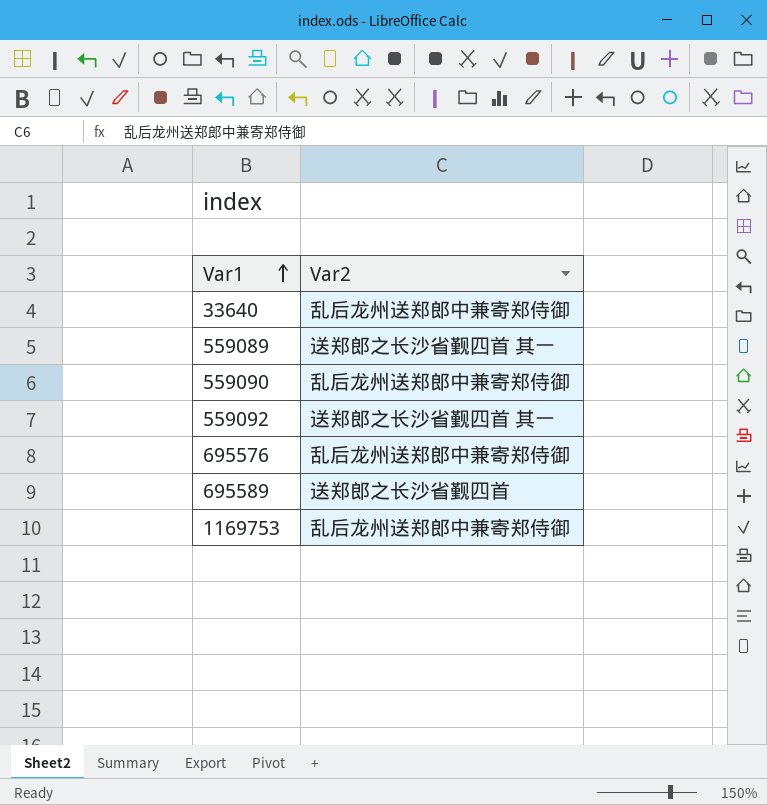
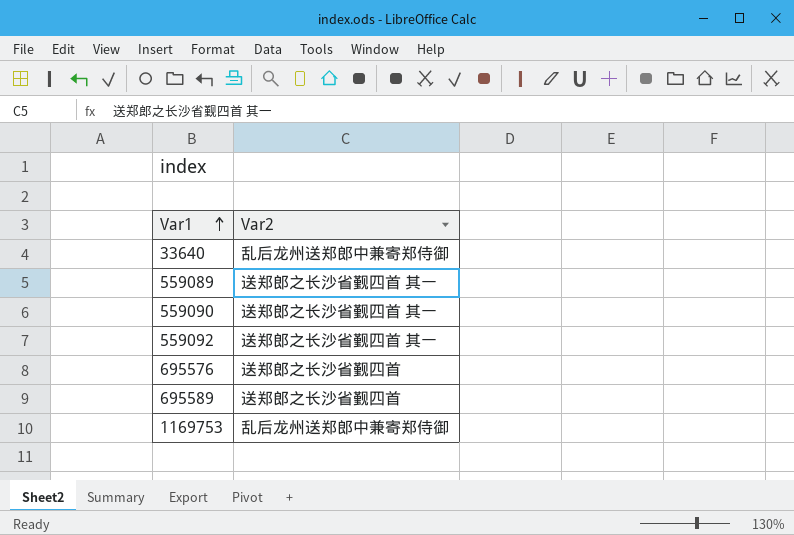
559090 | Var2: 乱后龙州送郑郎中兼寄郑侍御 -> 送郑郎之长沙省觐四首 其一
695576 | Var2: 乱后龙州送郑郎中兼寄郑侍御 -> 送郑郎之长沙省觐四首

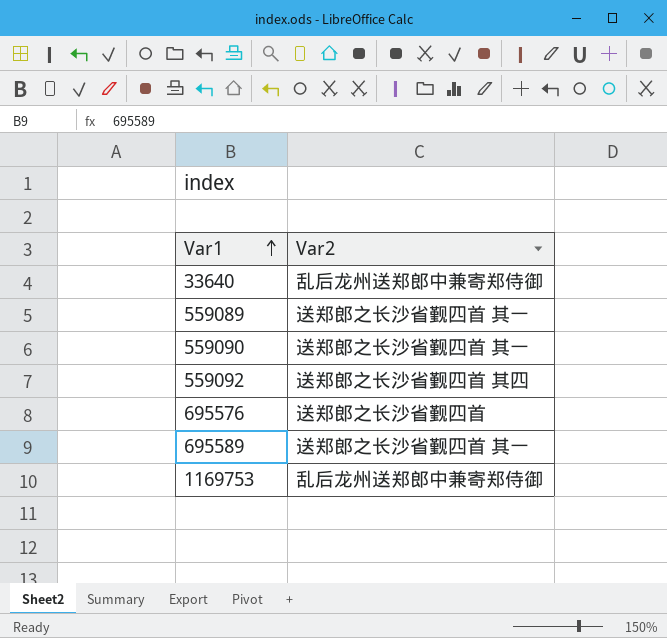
559092 | Var2: 送郑郎之长沙省觐四首 其一 -> 送郑郎之长沙省觐四首 其四
695589 | Var2: 送郑郎之长沙省觐四首 -> 送郑郎之长沙省觐四首 其一

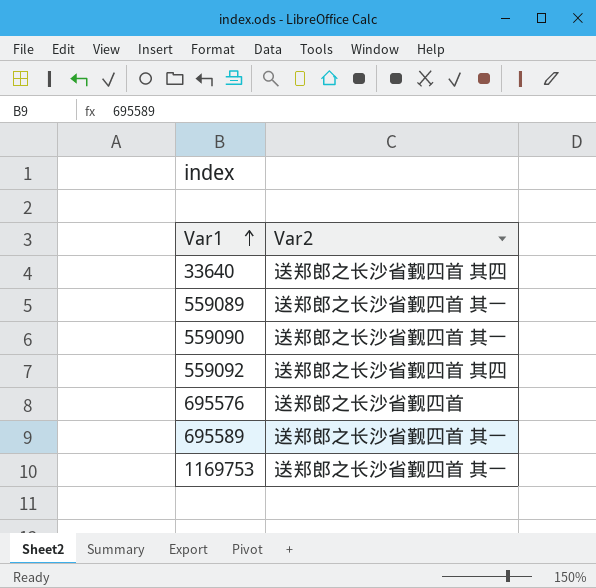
33640 | Var2: 乱后龙州送郑郎中兼寄郑侍御 -> 送郑郎之长沙省觐四首 其四
1169753 | Var2: 乱后龙州送郑郎中兼寄郑侍御 -> 送郑郎之长沙省觐四首 其一

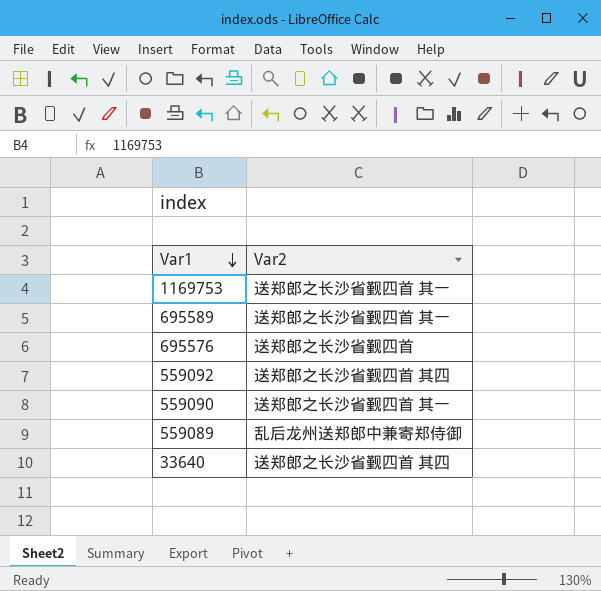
row order: Var1 ascending -> Var1 descending
559089 | Var2: 送郑郎之长沙省觐四首 其一 -> 乱后龙州送郑郎中兼寄郑侍御

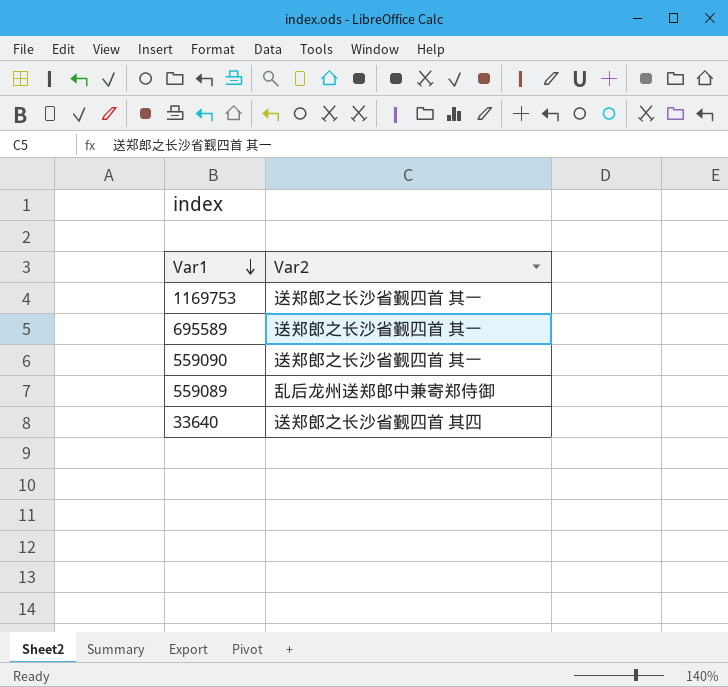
row 695576: 送郑郎之长沙省觐四首 -> none
row 559092: 送郑郎之长沙省觐四首 其四 -> none

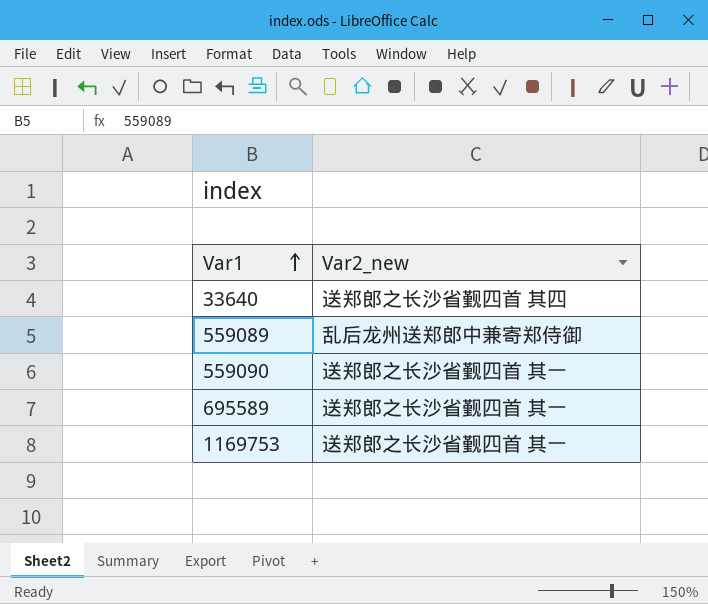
row order: Var1 descending -> Var1 ascending
column name: Var2 -> Var2_new

